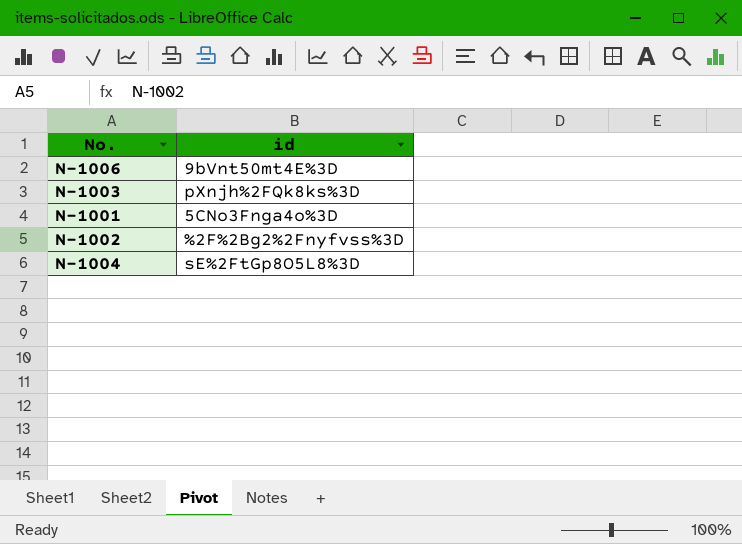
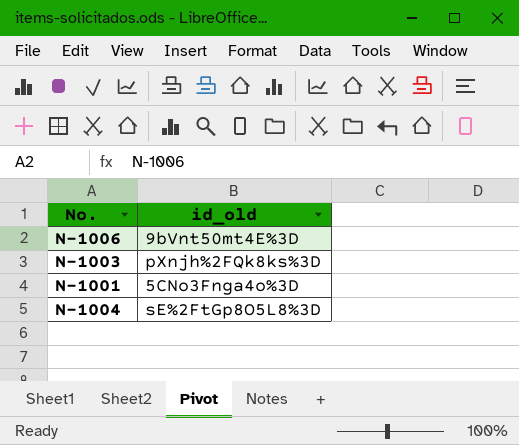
column name: id -> id_old
row N-1002: %2F%2Bg2%2Fnyfvss%3D -> none

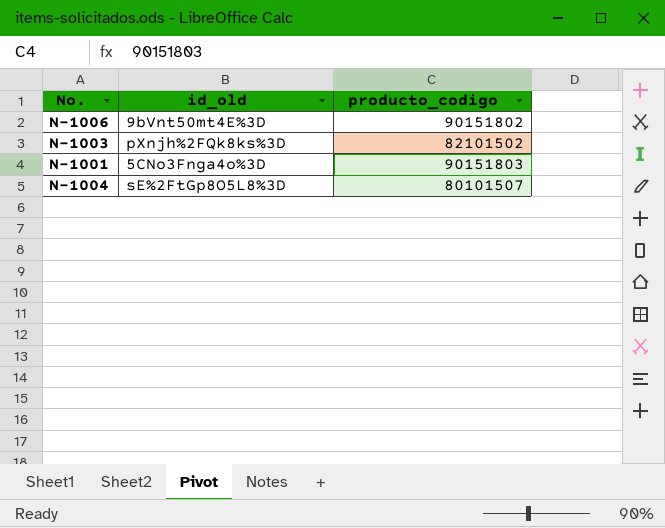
column producto_codigo | position: none -> 3

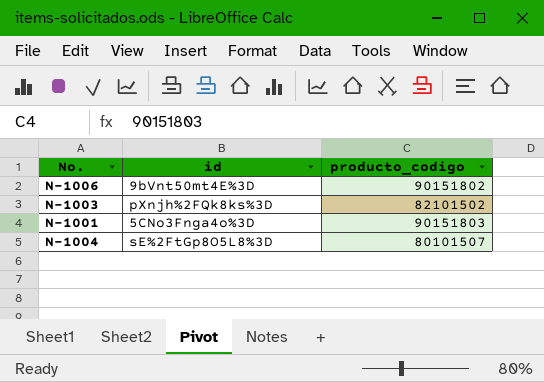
column name: id_old -> id

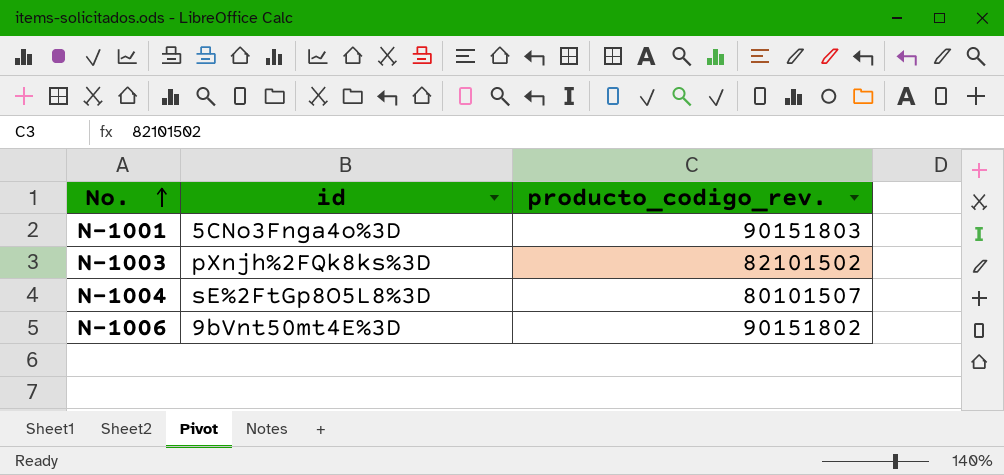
row order: none -> No. ascending
column name: producto_codigo -> producto_codigo_rev.

